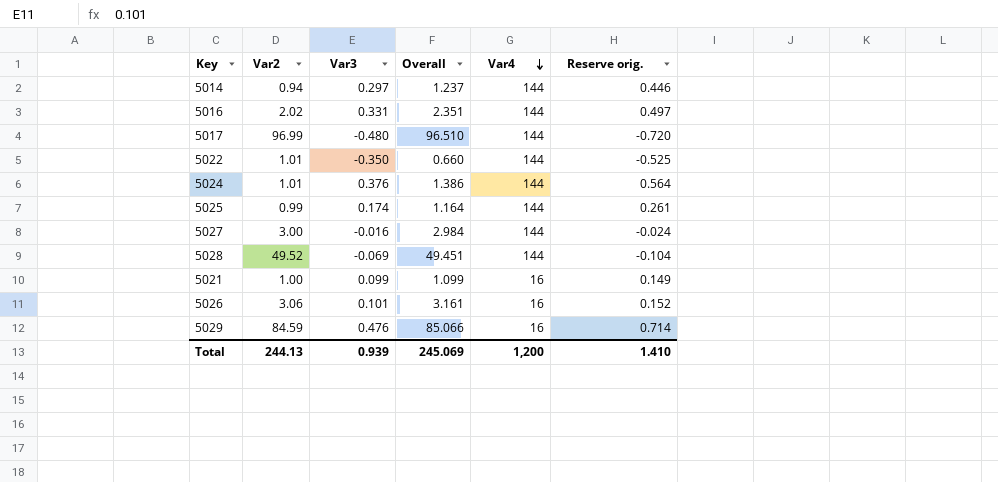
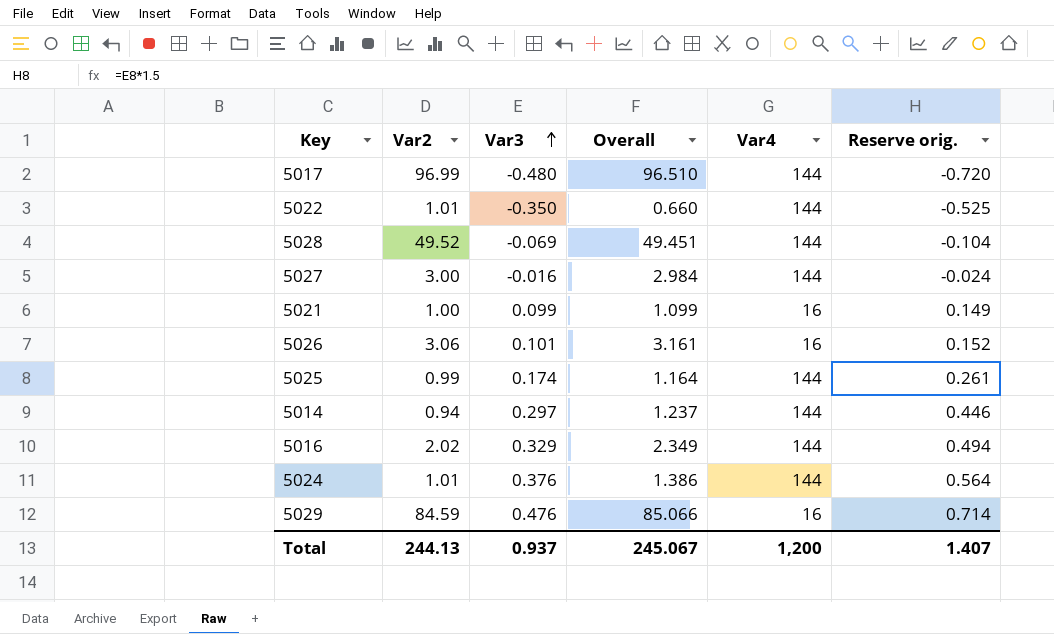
row order: Var4 descending -> Var3 ascending
5016 | Var3: 0.331 -> 0.329
5016 | Overall: 2.351 -> 2.349
5016 | Reserve orig.: 0.497 -> 0.494
Total | Var3: 0.939 -> 0.937
Total | Overall: 245.069 -> 245.067
Total | Reserve orig.: 1.410 -> 1.407

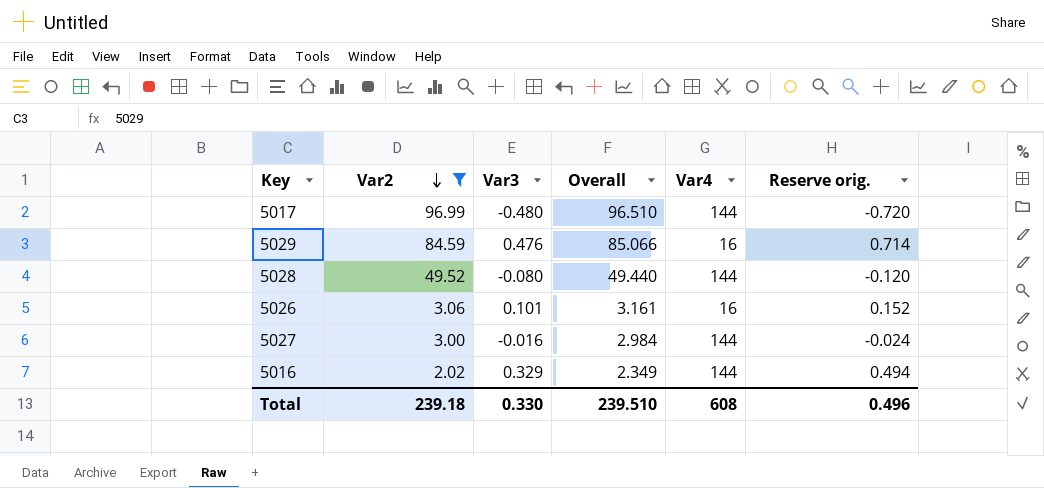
filter: none -> Var2 >= 2.02
row order: Var3 ascending -> Var2 descending
5028 | Var3: -0.069 -> -0.080
5028 | Overall: 49.451 -> 49.440
5028 | Reserve orig.: -0.104 -> -0.120
Total | Var2: 244.13 -> 239.18
Total | Var3: 0.937 -> 0.330
Total | Overall: 245.067 -> 239.510
Total | Var4: 1,200 -> 608
Total | Reserve orig.: 1.407 -> 0.496

